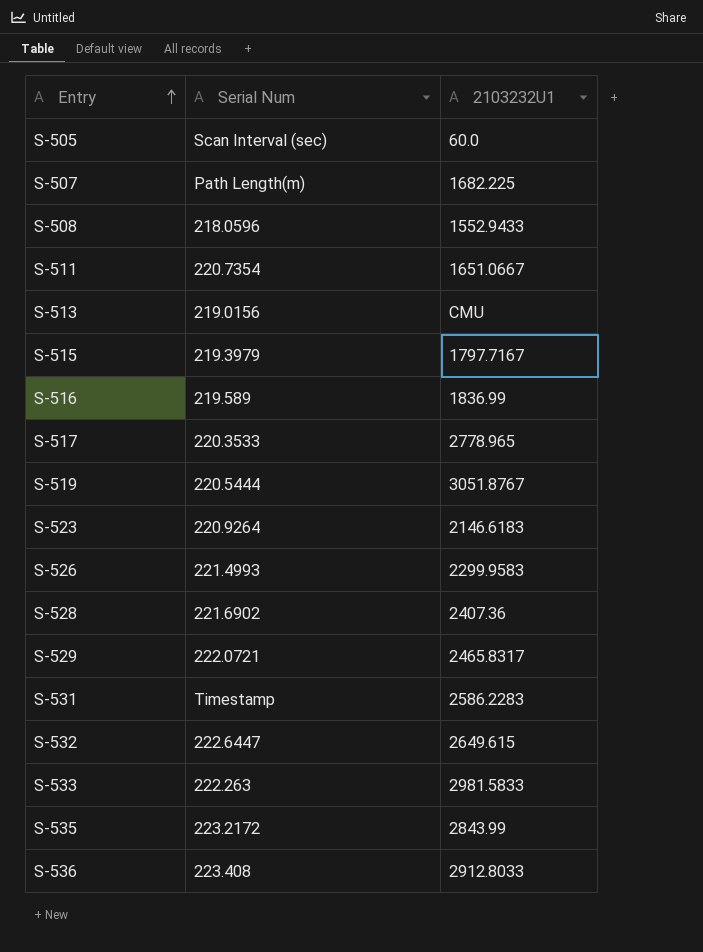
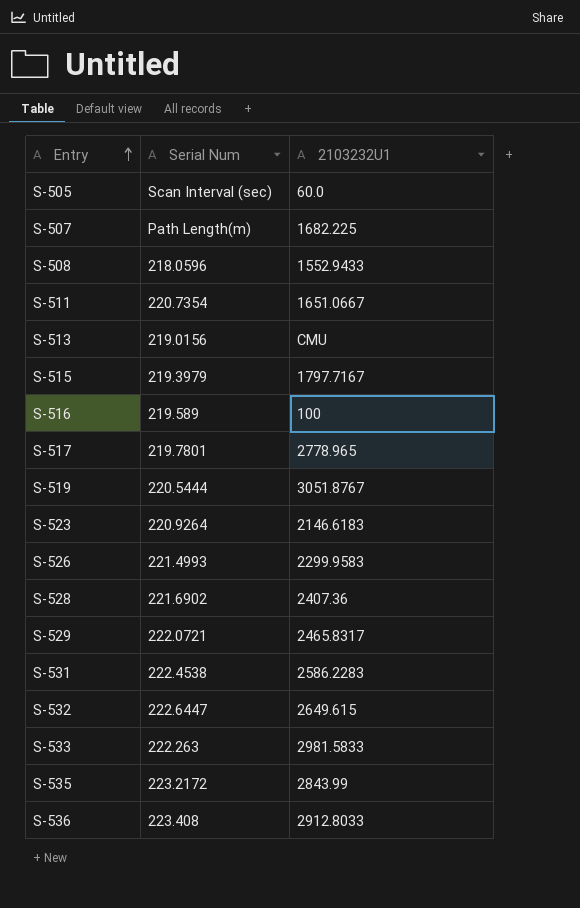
S-516 | 2103232U1: 1836.99 -> 100
S-517 | Serial Num: 220.3533 -> 219.7801
S-531 | Serial Num: Timestamp -> 222.4538

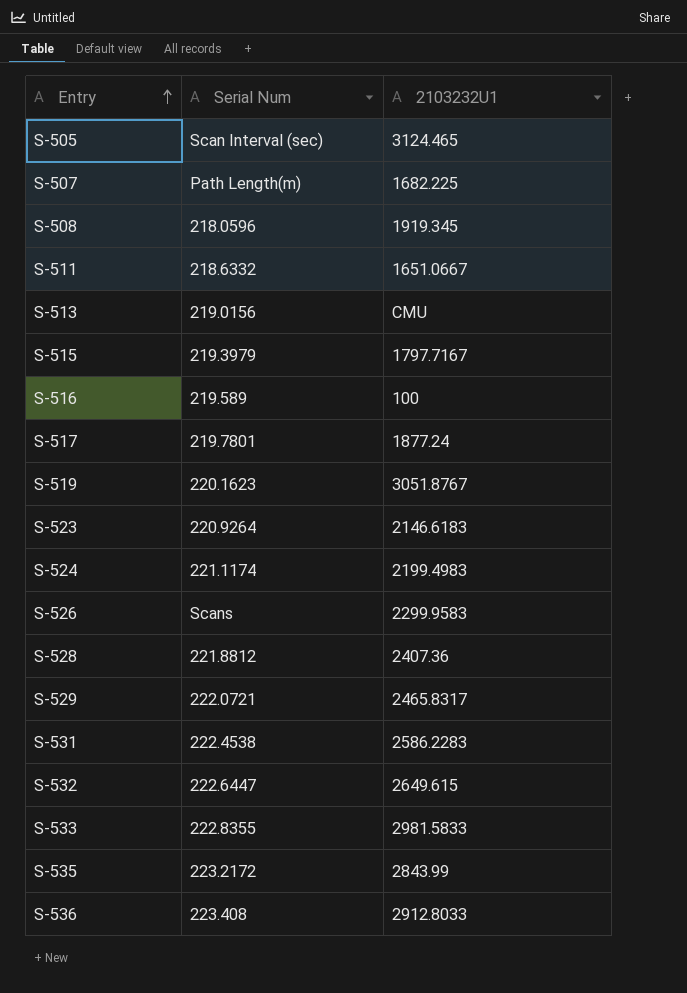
S-505 | 2103232U1: 60.0 -> 3124.465
S-508 | 2103232U1: 1552.9433 -> 1919.345
S-511 | Serial Num: 220.7354 -> 218.6332
S-517 | 2103232U1: 2778.965 -> 1877.24
S-519 | Serial Num: 220.5444 -> 220.1623
row S-524: none -> 221.1174 | 2199.4983
S-526 | Serial Num: 221.4993 -> Scans
S-528 | Serial Num: 221.6902 -> 221.8812
S-533 | Serial Num: 222.263 -> 222.8355

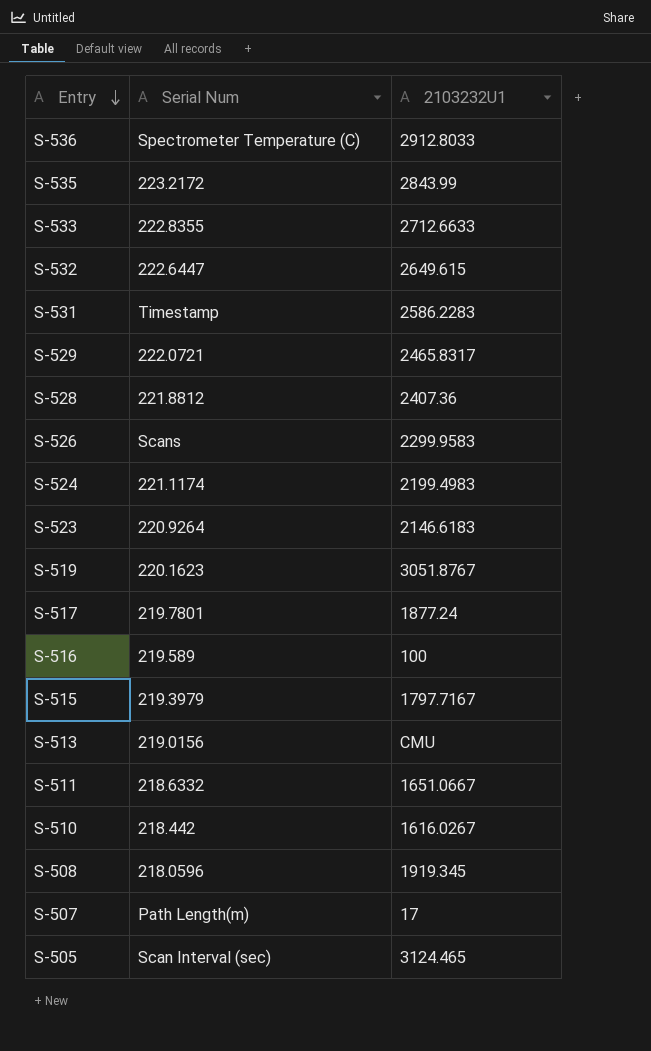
row order: Entry ascending -> Entry descending
S-536 | Serial Num: 223.408 -> Spectrometer Temperature (C)
S-533 | 2103232U1: 2981.5833 -> 2712.6633
S-531 | Serial Num: 222.4538 -> Timestamp
row S-510: none -> 218.442 | 1616.0267
S-507 | 2103232U1: 1682.225 -> 17

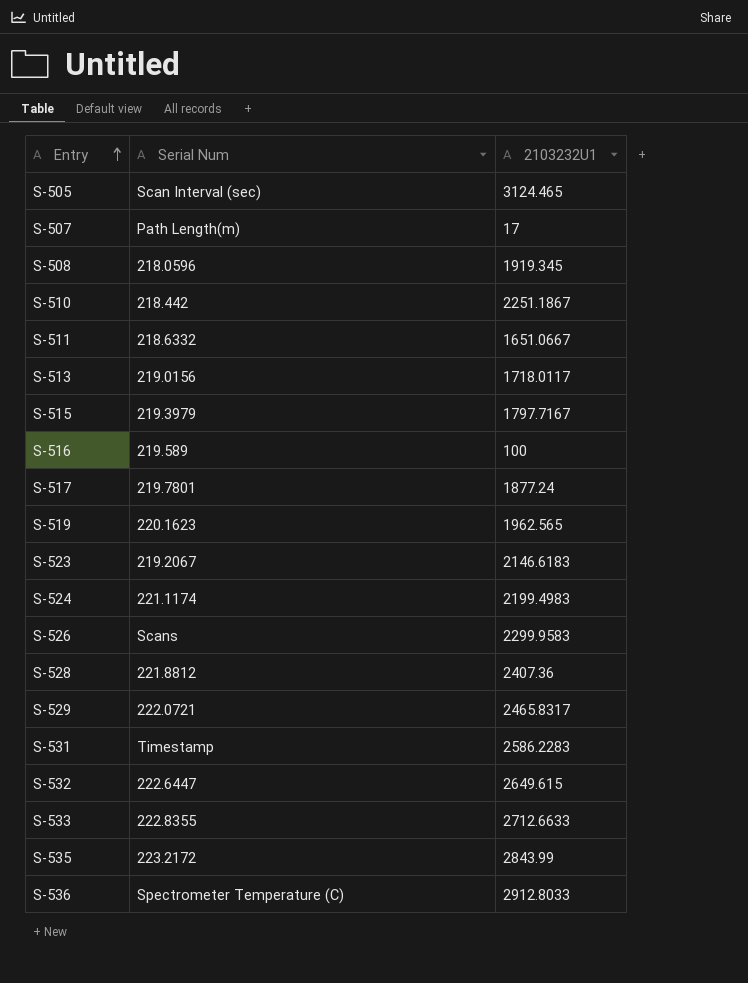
row order: Entry descending -> Entry ascending
S-510 | 2103232U1: 1616.0267 -> 2251.1867
S-513 | 2103232U1: CMU -> 1718.0117
S-519 | 2103232U1: 3051.8767 -> 1962.565
S-523 | Serial Num: 220.9264 -> 219.2067

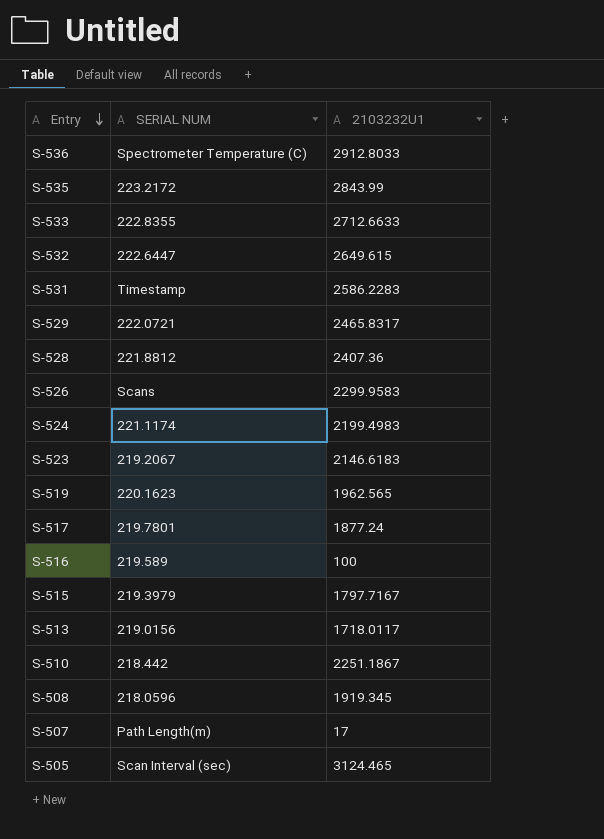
row order: Entry ascending -> Entry descending
column name: Serial Num -> SERIAL NUM
row S-511: 218.6332 | 1651.0667 -> none

